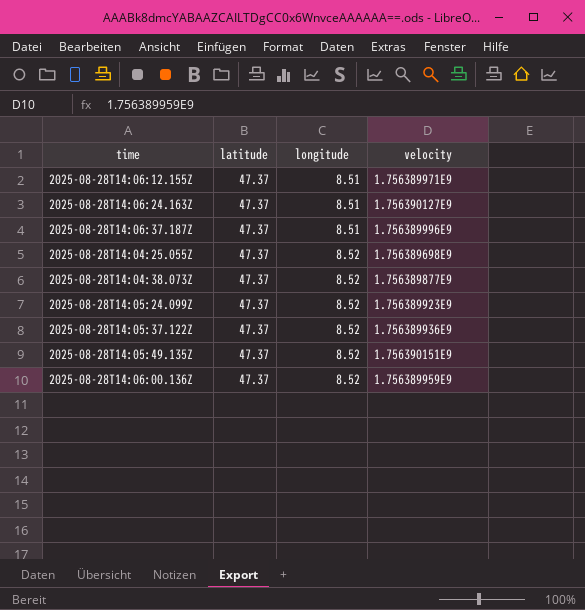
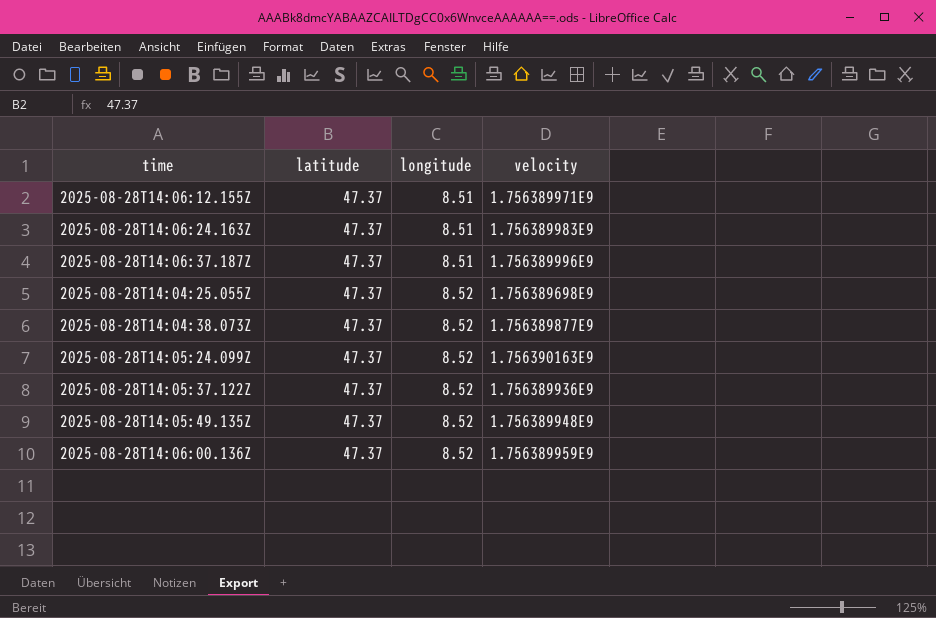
2025-08-28T14:06:24.163Z | velocity: 1.756390127E9 -> 1.756389983E9
2025-08-28T14:05:24.099Z | velocity: 1.756389923E9 -> 1.756390163E9
2025-08-28T14:05:49.135Z | velocity: 1.756390151E9 -> 1.756389948E9

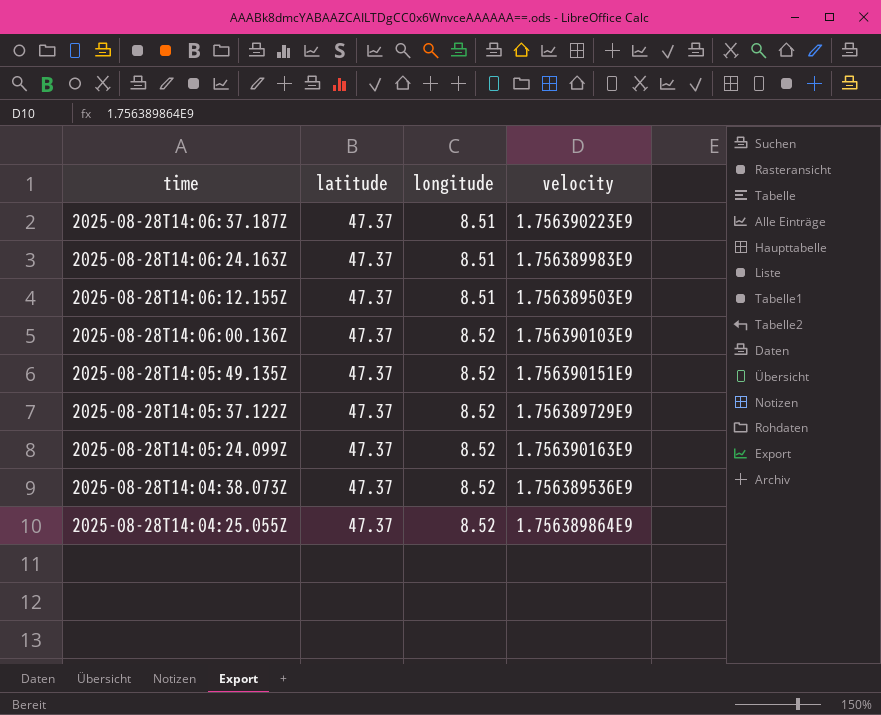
row order: longitude ascending -> time descending
2025-08-28T14:06:37.187Z | velocity: 1.756389996E9 -> 1.756390223E9
2025-08-28T14:06:12.155Z | velocity: 1.756389971E9 -> 1.756389503E9
2025-08-28T14:06:00.136Z | velocity: 1.756389959E9 -> 1.756390103E9
2025-08-28T14:05:49.135Z | velocity: 1.756389948E9 -> 1.756390151E9
2025-08-28T14:05:37.122Z | velocity: 1.756389936E9 -> 1.756389729E9
2025-08-28T14:04:38.073Z | velocity: 1.756389877E9 -> 1.756389536E9
2025-08-28T14:04:25.055Z | velocity: 1.756389698E9 -> 1.756389864E9

